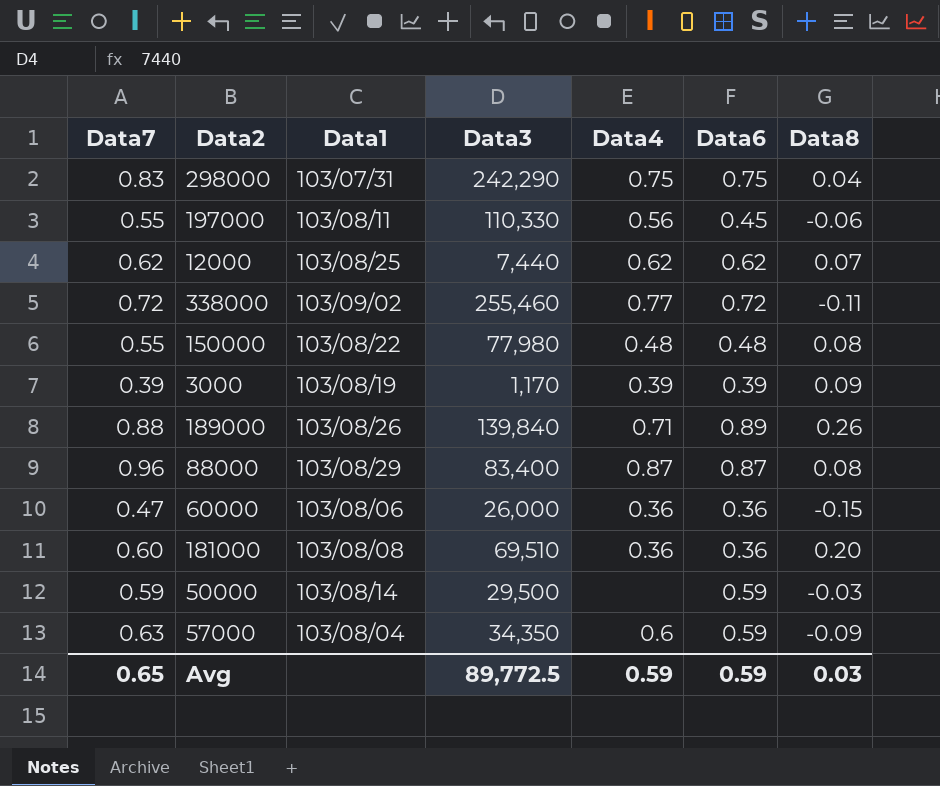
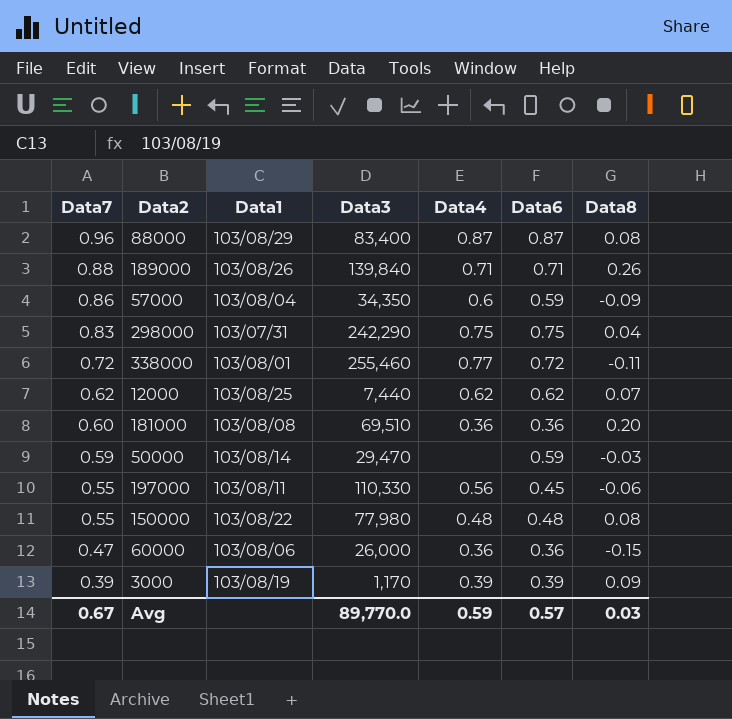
row order: none -> Data7 descending
189000 | Data6: 0.89 -> 0.71
57000 | Data7: 0.63 -> 0.86
338000 | Data1: 103/09/02 -> 103/08/01
50000 | Data3: 29,500 -> 29,470
Avg | Data7: 0.65 -> 0.67
Avg | Data3: 89,772.5 -> 89,770.0
Avg | Data6: 0.59 -> 0.57

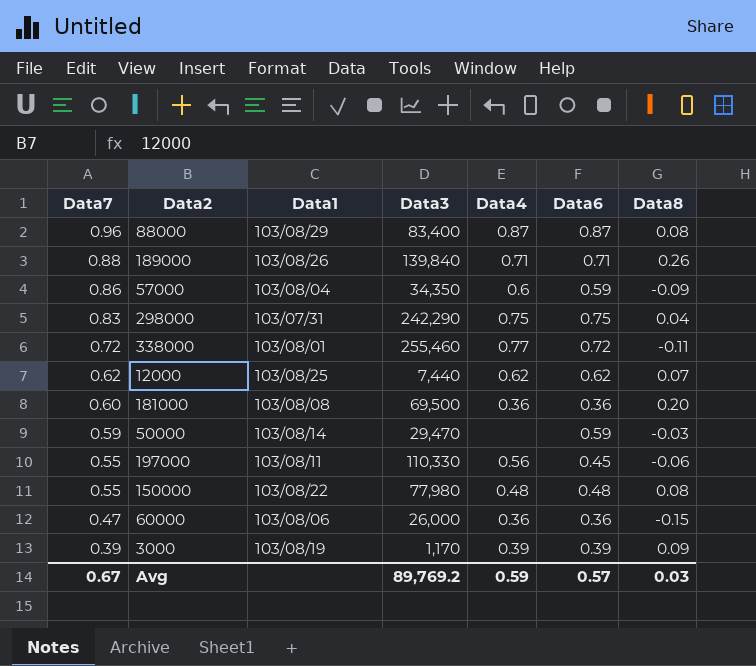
181000 | Data3: 69,510 -> 69,500
Avg | Data3: 89,770.0 -> 89,769.2

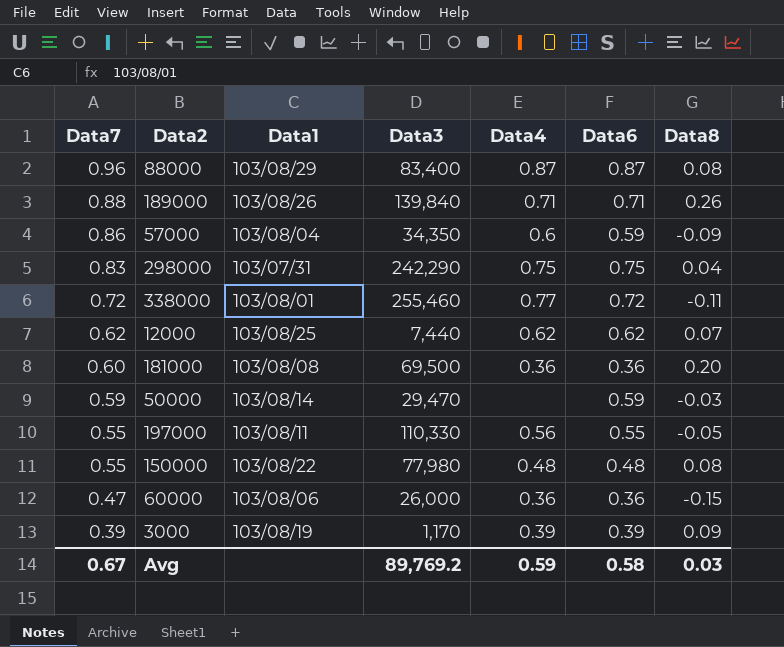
197000 | Data6: 0.45 -> 0.55
197000 | Data8: -0.06 -> -0.05
Avg | Data6: 0.57 -> 0.58

